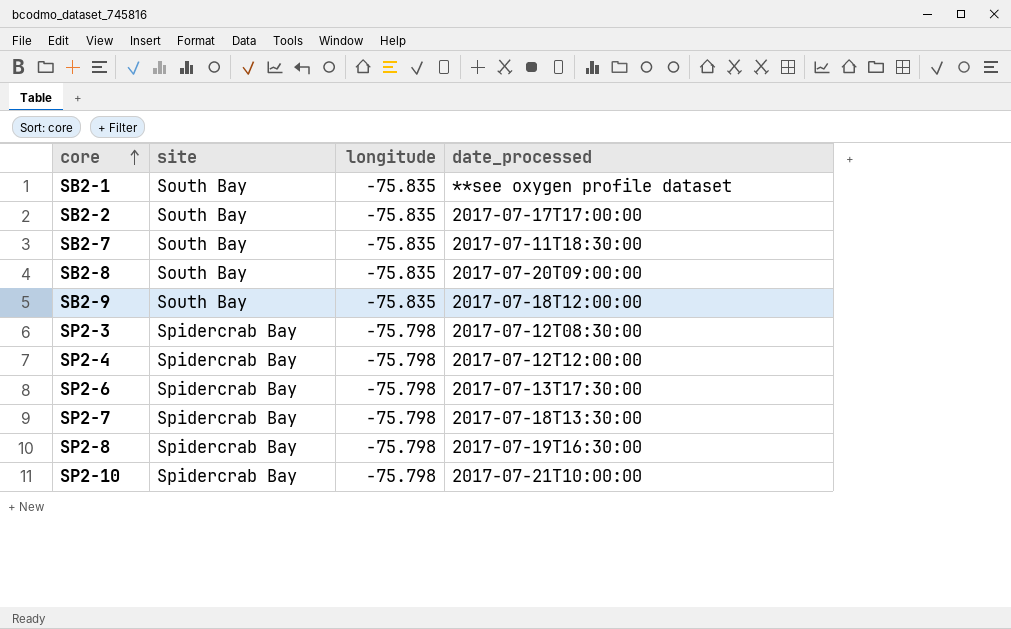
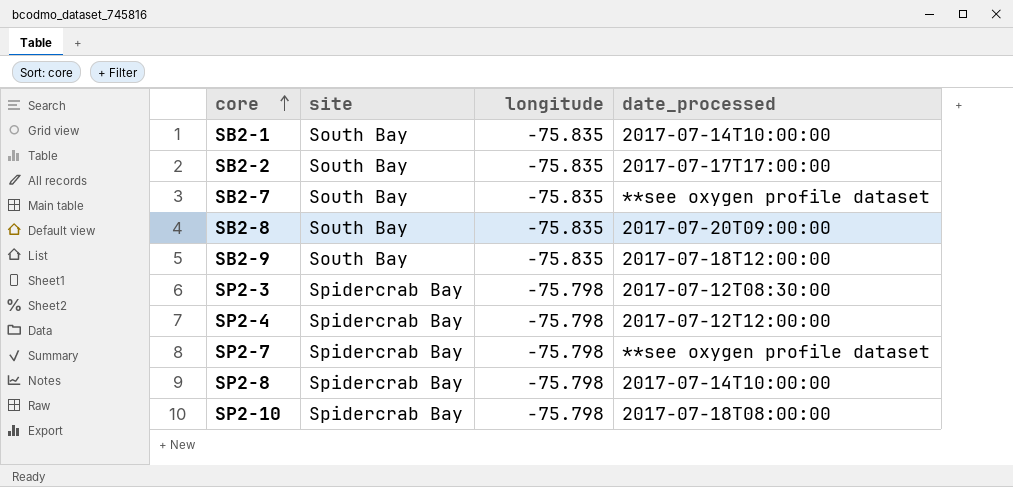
row SP2-6: Spidercrab Bay | -75.798 | 2017-07-13T17:30:00 -> none
SB2-1 | date_processed: **see oxygen profile dataset -> 2017-07-14T10:00:00
SB2-7 | date_processed: 2017-07-11T18:30:00 -> **see oxygen profile dataset
SP2-7 | date_processed: 2017-07-18T13:30:00 -> **see oxygen profile dataset
SP2-8 | date_processed: 2017-07-19T16:30:00 -> 2017-07-14T10:00:00
SP2-10 | date_processed: 2017-07-21T10:00:00 -> 2017-07-18T08:00:00

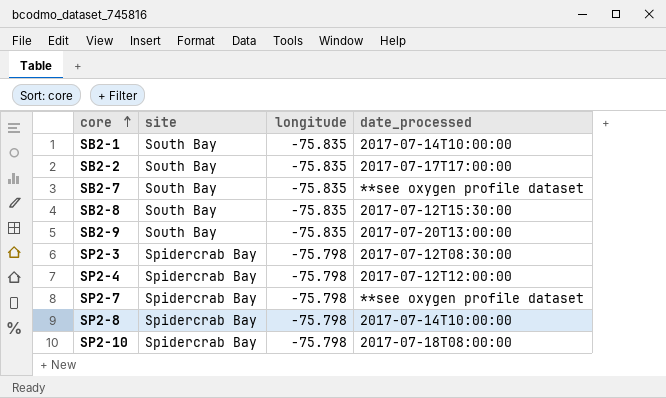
SB2-8 | date_processed: 2017-07-20T09:00:00 -> 2017-07-12T15:30:00
SB2-9 | date_processed: 2017-07-18T12:00:00 -> 2017-07-20T13:00:00

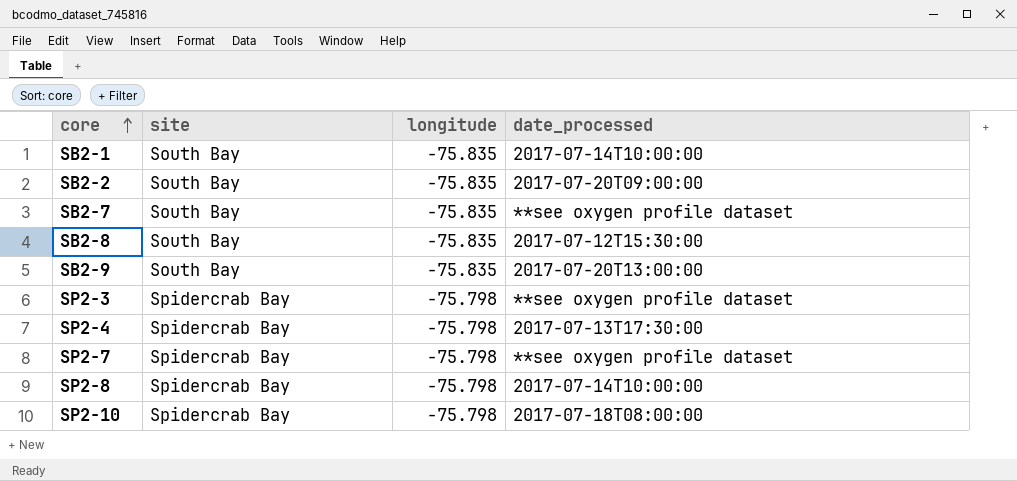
SB2-2 | date_processed: 2017-07-17T17:00:00 -> 2017-07-20T09:00:00
SP2-3 | date_processed: 2017-07-12T08:30:00 -> **see oxygen profile dataset
SP2-4 | date_processed: 2017-07-12T12:00:00 -> 2017-07-13T17:30:00

